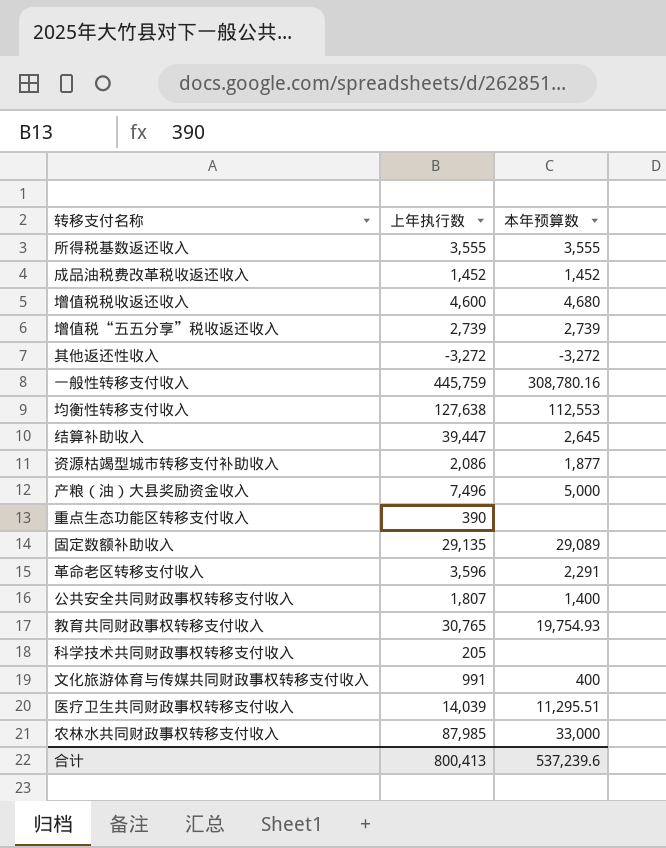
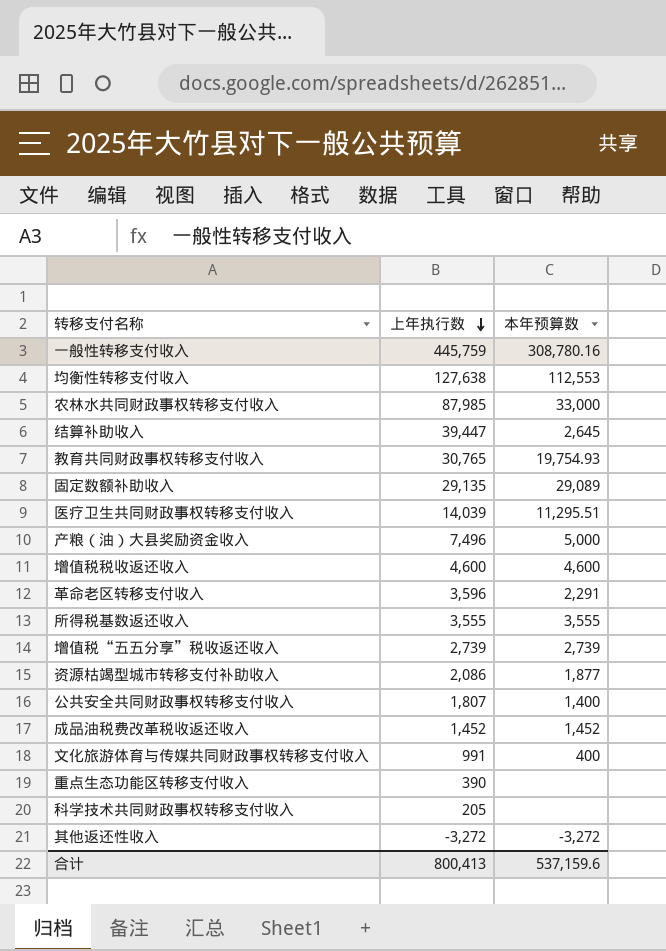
row order: none -> 上年执行数 descending
增值税税收返还收入 | 本年预算数: 4,680 -> 4,600
合计 | 本年预算数: 537,239.6 -> 537,159.6

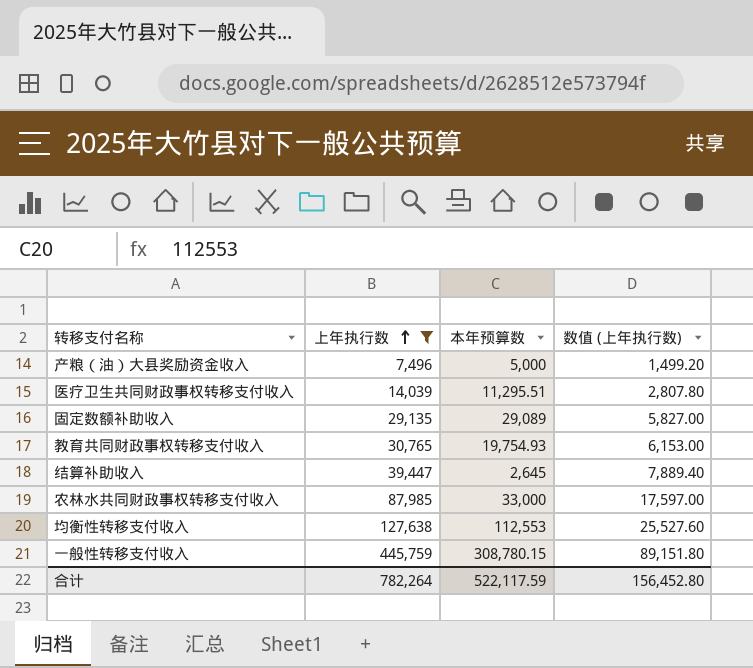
filter: none -> 上年执行数 >= 7,496
row order: 上年执行数 descending -> 上年执行数 ascending
column 数值 (上年执行数) | formula: none -> [上年执行数] * 0.2
一般性转移支付收入 | 本年预算数: 308,780.16 -> 308,780.15
合计 | 上年执行数: 800,413 -> 782,264
合计 | 本年预算数: 537,159.6 -> 522,117.59

